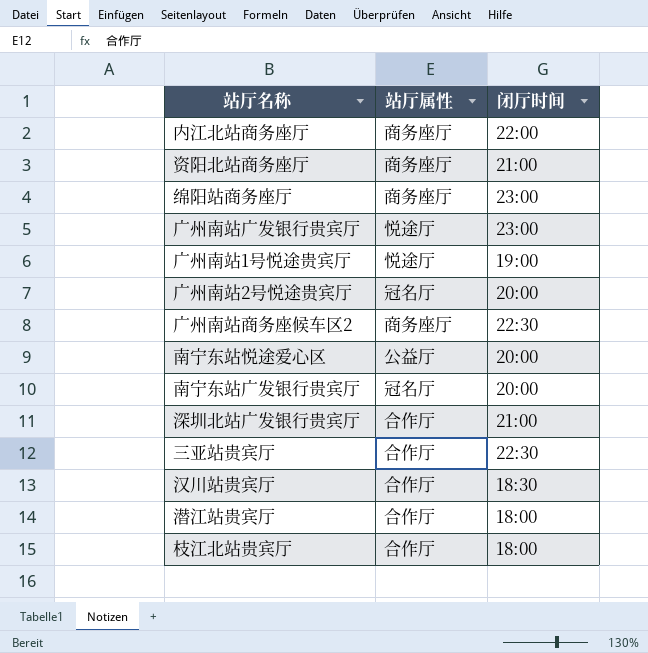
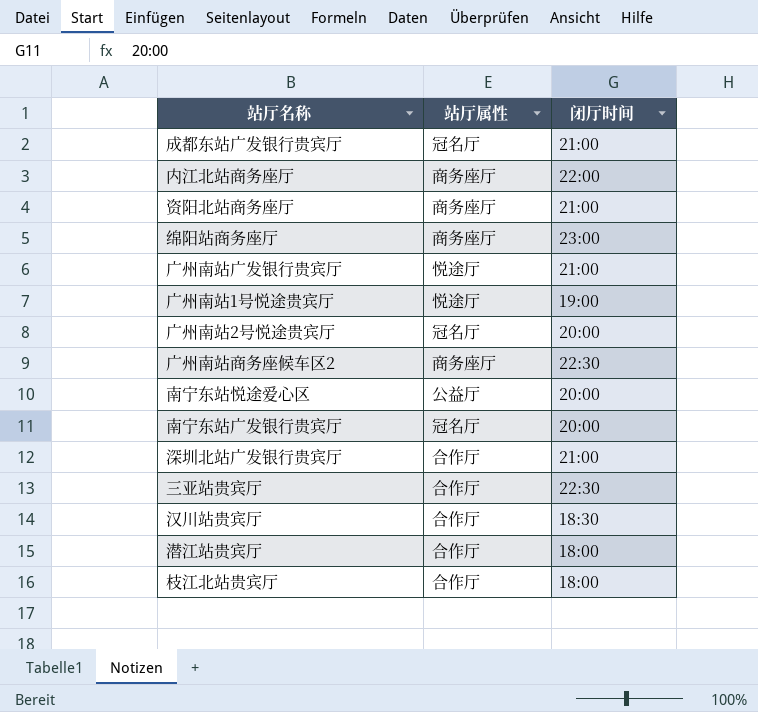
row 成都东站广发银行贵宾厅: none -> 冠名厅 | 21:00
广州南站广发银行贵宾厅 | 闭厅时间: 23:00 -> 21:00

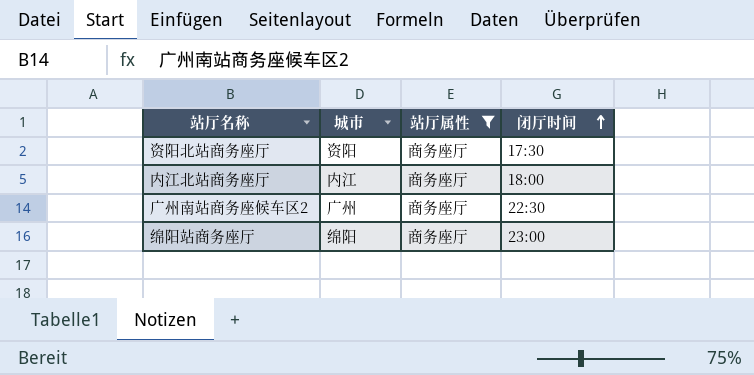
filter: none -> 站厅属性 = 商务座厅
row order: none -> 闭厅时间 ascending
column 城市 | position: none -> 2
资阳北站商务座厅 | 闭厅时间: 21:00 -> 17:30
内江北站商务座厅 | 闭厅时间: 22:00 -> 18:00

